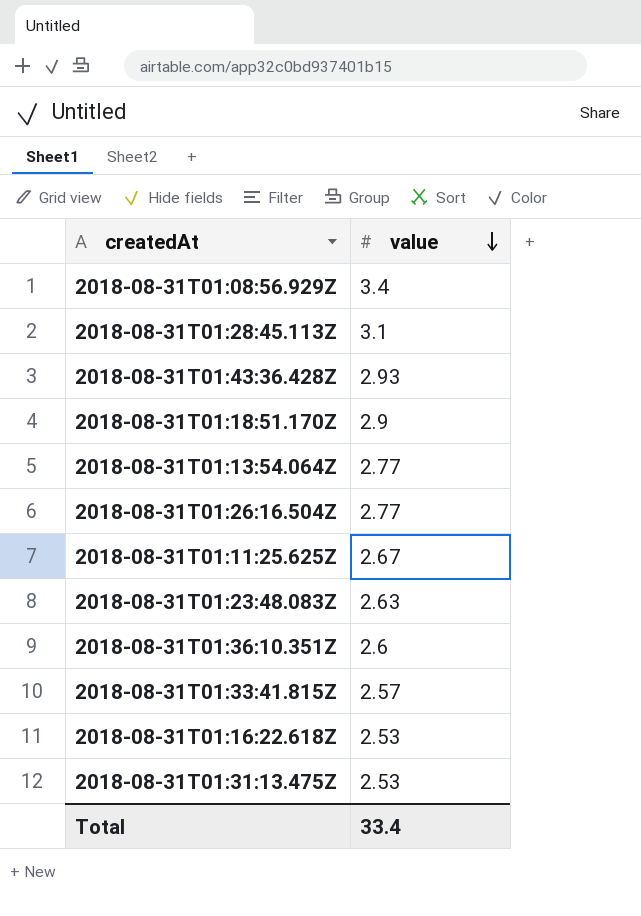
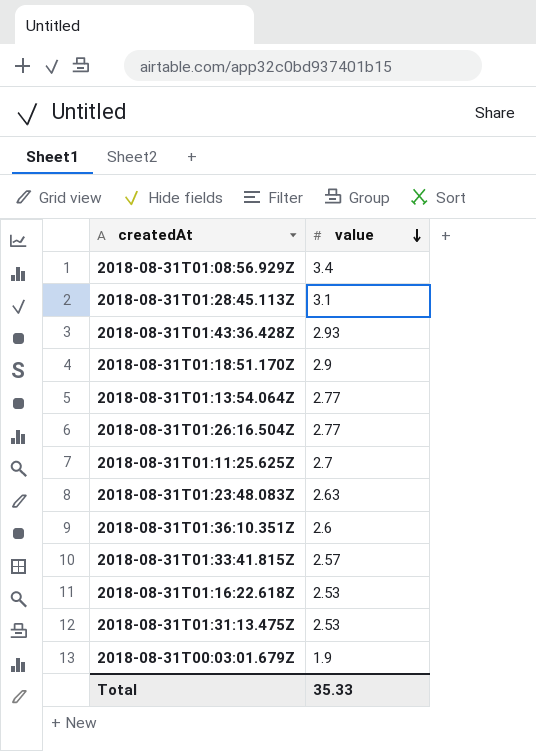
2018-08-31T01:11:25.625Z | value: 2.67 -> 2.7
row 2018-08-31T00:03:01.679Z: none -> 1.9
Total | value: 33.4 -> 35.33

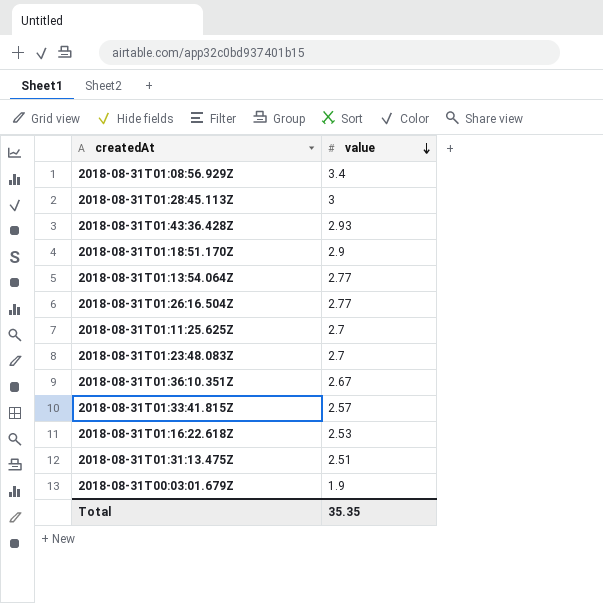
2018-08-31T01:28:45.113Z | value: 3.1 -> 3
2018-08-31T01:23:48.083Z | value: 2.63 -> 2.7
2018-08-31T01:36:10.351Z | value: 2.6 -> 2.67
2018-08-31T01:31:13.475Z | value: 2.53 -> 2.51
Total | value: 35.33 -> 35.35

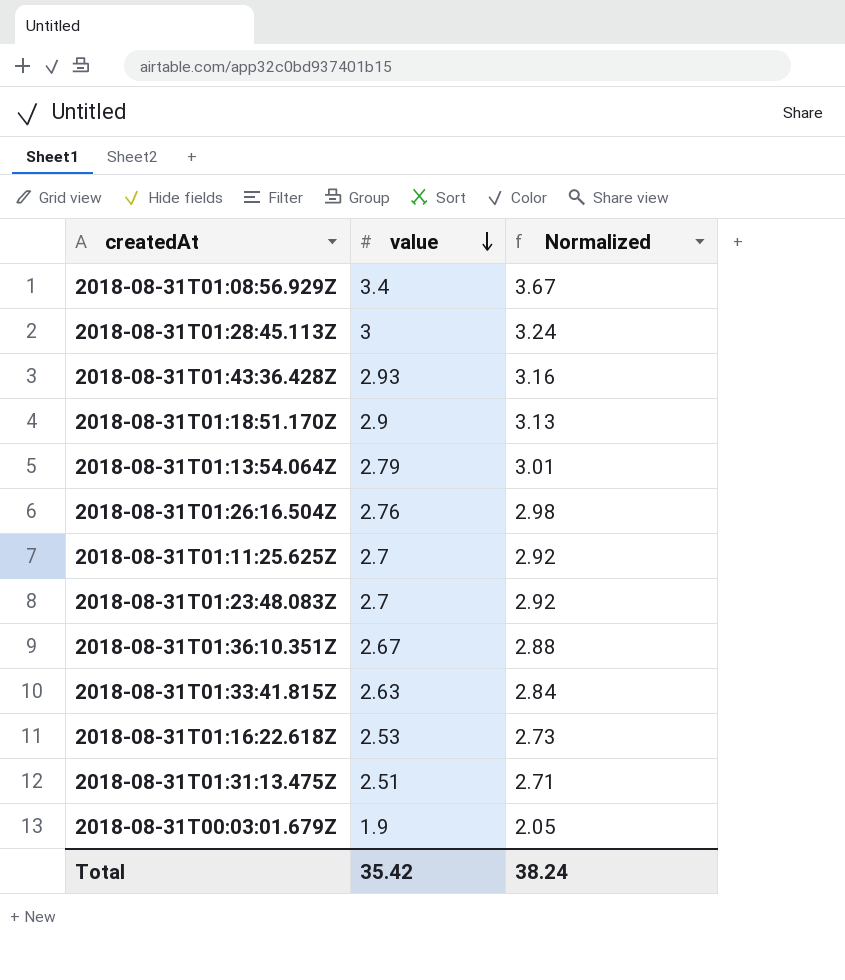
column Normalized | formula: none -> [value] * 1.08
2018-08-31T01:13:54.064Z | value: 2.77 -> 2.79
2018-08-31T01:26:16.504Z | value: 2.77 -> 2.76
2018-08-31T01:33:41.815Z | value: 2.57 -> 2.63
Total | value: 35.35 -> 35.42

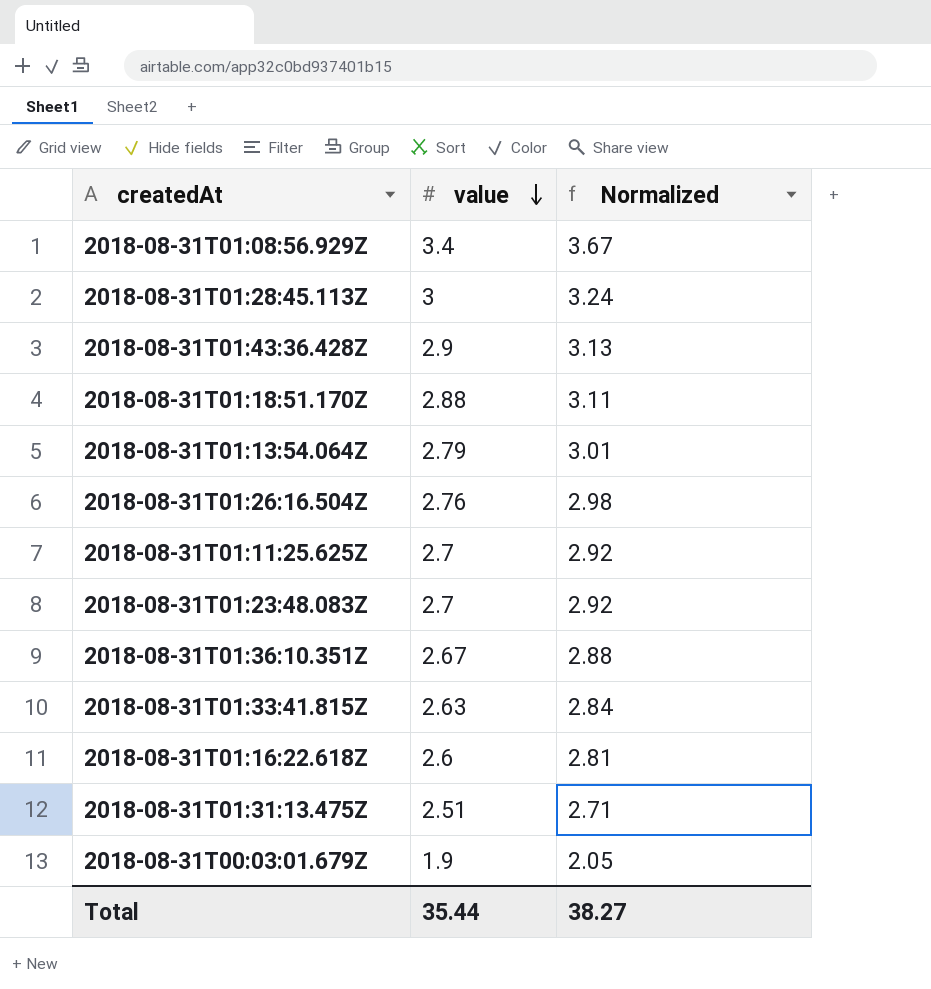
2018-08-31T01:43:36.428Z | value: 2.93 -> 2.9
2018-08-31T01:43:36.428Z | Normalized: 3.16 -> 3.13
2018-08-31T01:18:51.170Z | value: 2.9 -> 2.88
2018-08-31T01:18:51.170Z | Normalized: 3.13 -> 3.11
2018-08-31T01:16:22.618Z | value: 2.53 -> 2.6
2018-08-31T01:16:22.618Z | Normalized: 2.73 -> 2.81
Total | value: 35.42 -> 35.44
Total | Normalized: 38.24 -> 38.27

